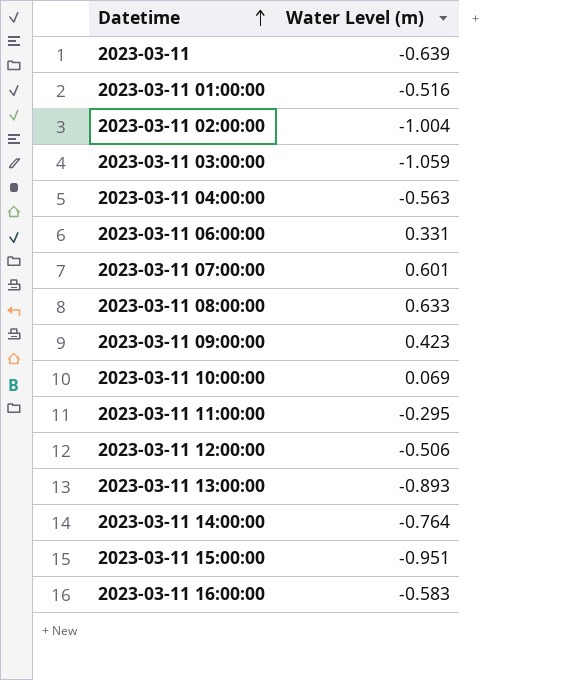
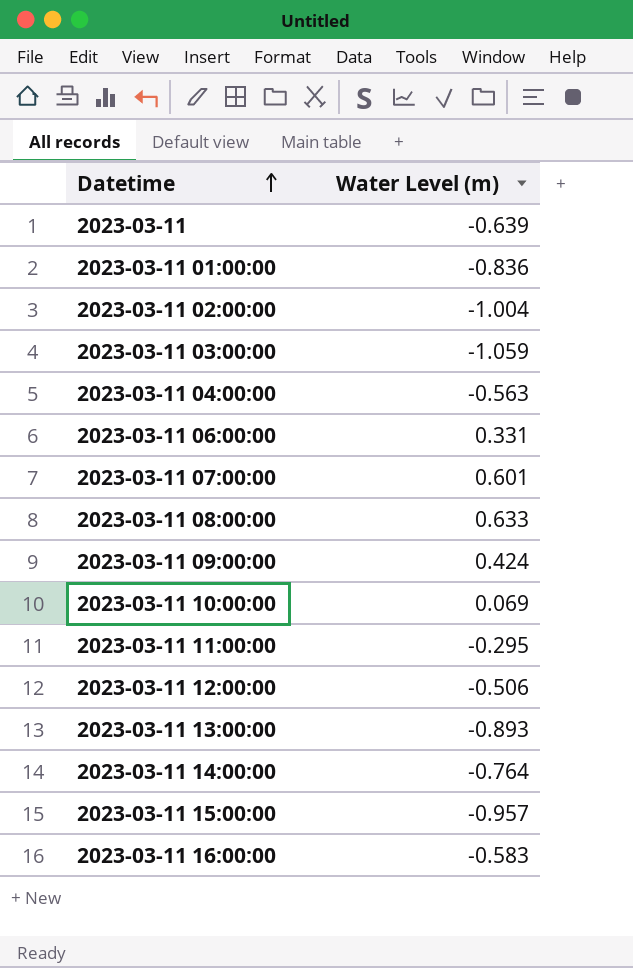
2023-03-11 01:00:00 | Water Level (m): -0.516 -> -0.836
2023-03-11 09:00:00 | Water Level (m): 0.423 -> 0.424
2023-03-11 15:00:00 | Water Level (m): -0.951 -> -0.957

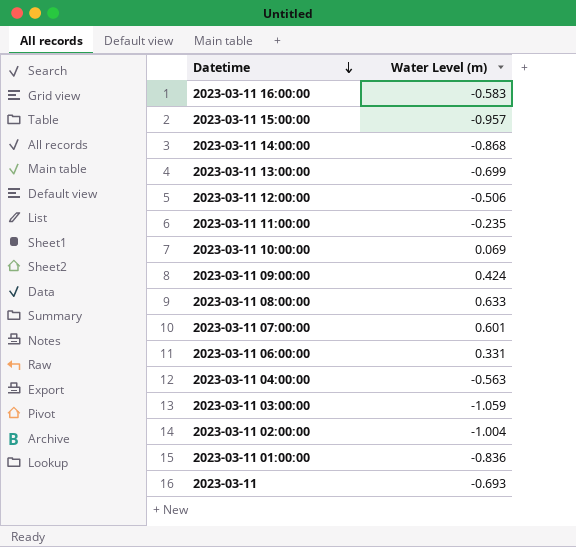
row order: Datetime ascending -> Datetime descending
2023-03-11 14:00:00 | Water Level (m): -0.764 -> -0.868
2023-03-11 13:00:00 | Water Level (m): -0.893 -> -0.699
2023-03-11 11:00:00 | Water Level (m): -0.295 -> -0.235
2023-03-11 | Water Level (m): -0.639 -> -0.693

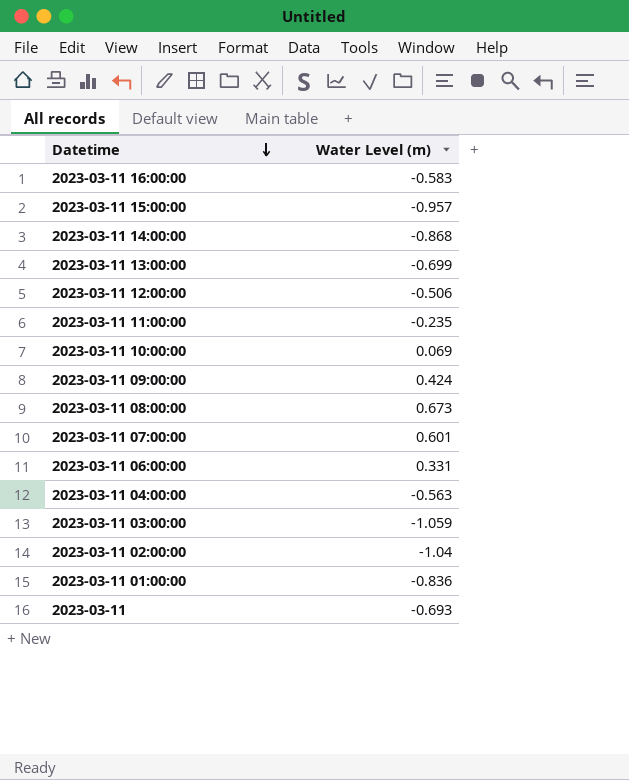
2023-03-11 08:00:00 | Water Level (m): 0.633 -> 0.673
2023-03-11 02:00:00 | Water Level (m): -1.004 -> -1.04

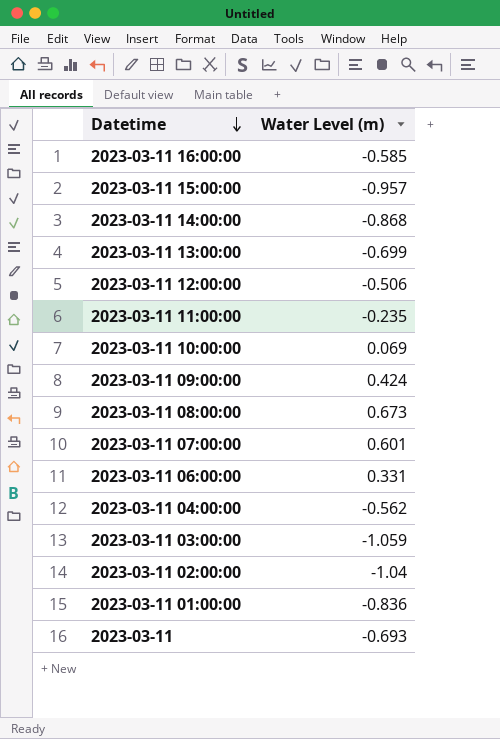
2023-03-11 16:00:00 | Water Level (m): -0.583 -> -0.585
2023-03-11 04:00:00 | Water Level (m): -0.563 -> -0.562

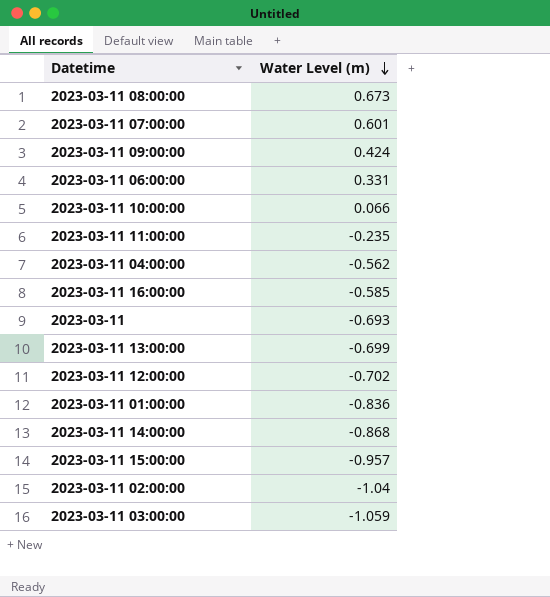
row order: Datetime descending -> Water Level (m) descending
2023-03-11 10:00:00 | Water Level (m): 0.069 -> 0.066
2023-03-11 12:00:00 | Water Level (m): -0.506 -> -0.702

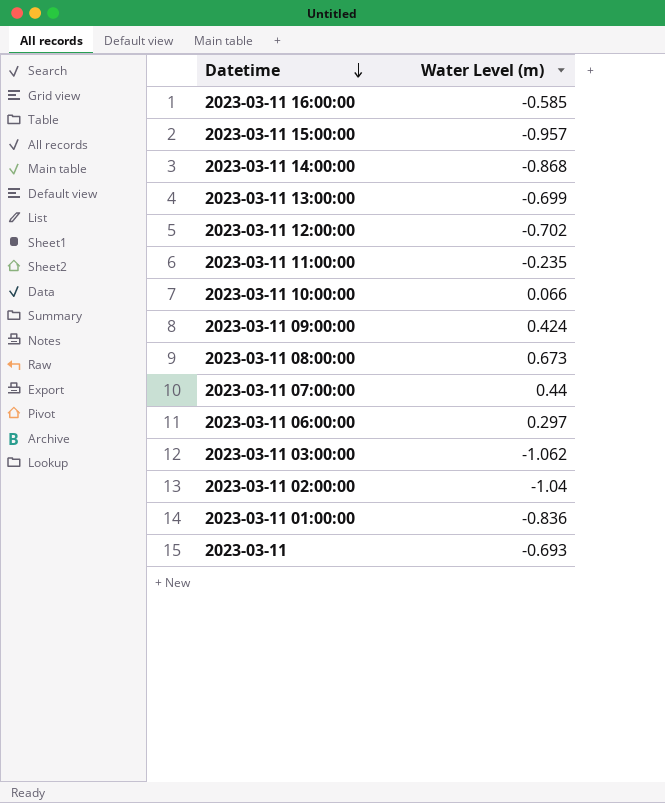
row order: Water Level (m) descending -> Datetime descending
row 2023-03-11 04:00:00: -0.562 -> none
2023-03-11 07:00:00 | Water Level (m): 0.601 -> 0.44
2023-03-11 06:00:00 | Water Level (m): 0.331 -> 0.297
2023-03-11 03:00:00 | Water Level (m): -1.059 -> -1.062

